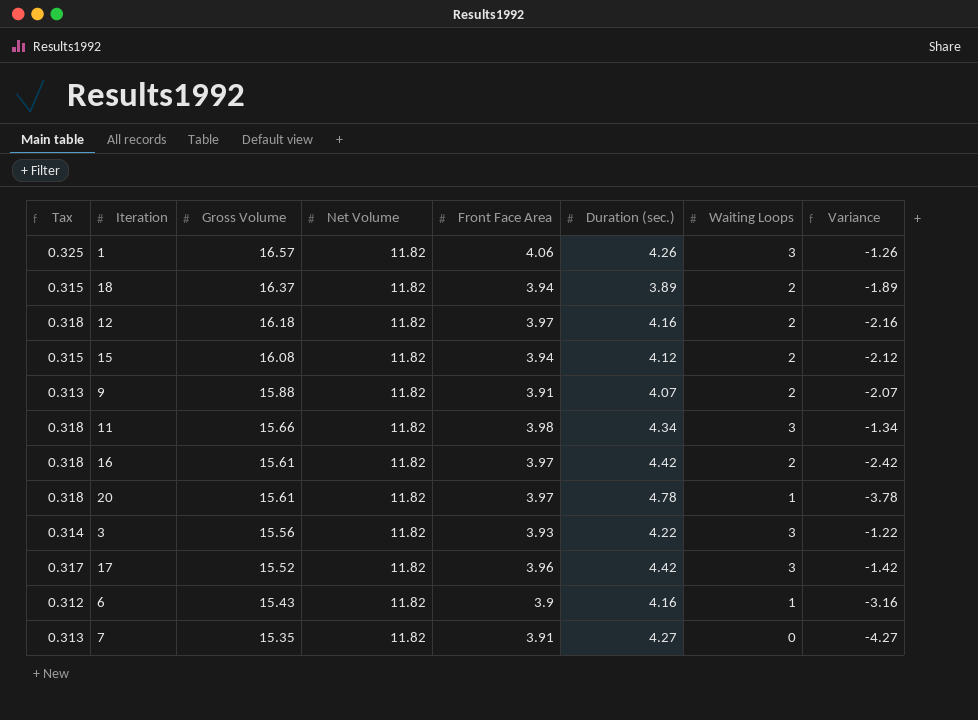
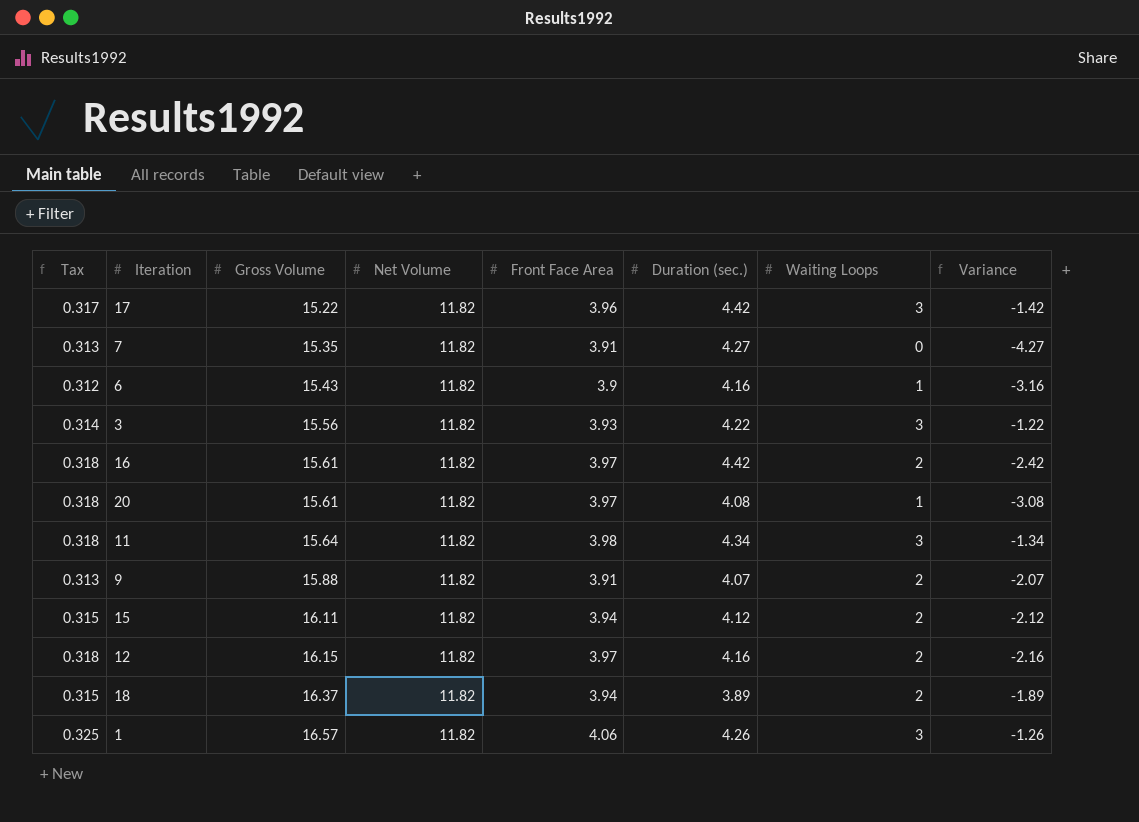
row order: Gross Volume descending -> Gross Volume ascending
17 | Gross Volume: 15.52 -> 15.22
20 | Duration (sec.): 4.78 -> 4.08
20 | Variance: -3.78 -> -3.08
11 | Gross Volume: 15.66 -> 15.64
15 | Gross Volume: 16.08 -> 16.11
12 | Gross Volume: 16.18 -> 16.15

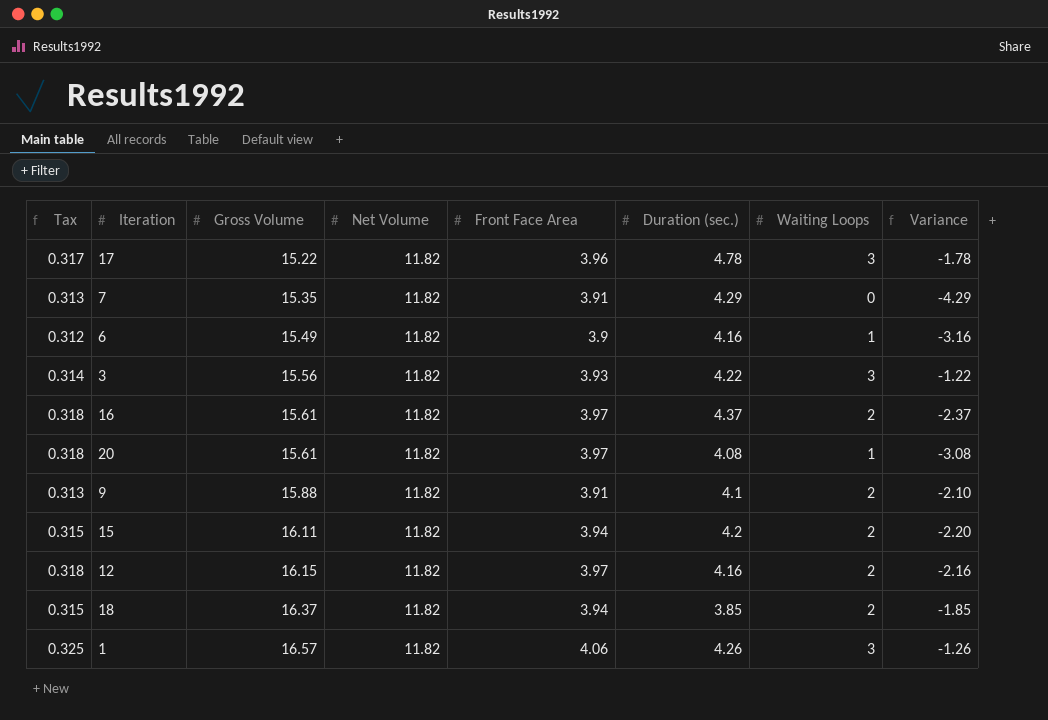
row 11: 0.318 | 15.64 | 11.82 | 3.98 | 4.34 | 3 | -1.34 -> none
17 | Duration (sec.): 4.42 -> 4.78
17 | Variance: -1.42 -> -1.78
7 | Duration (sec.): 4.27 -> 4.29
7 | Variance: -4.27 -> -4.29
6 | Gross Volume: 15.43 -> 15.49
16 | Duration (sec.): 4.42 -> 4.37
16 | Variance: -2.42 -> -2.37
9 | Duration (sec.): 4.07 -> 4.1
9 | Variance: -2.07 -> -2.10
15 | Duration (sec.): 4.12 -> 4.2
15 | Variance: -2.12 -> -2.20
18 | Duration (sec.): 3.89 -> 3.85
18 | Variance: -1.89 -> -1.85

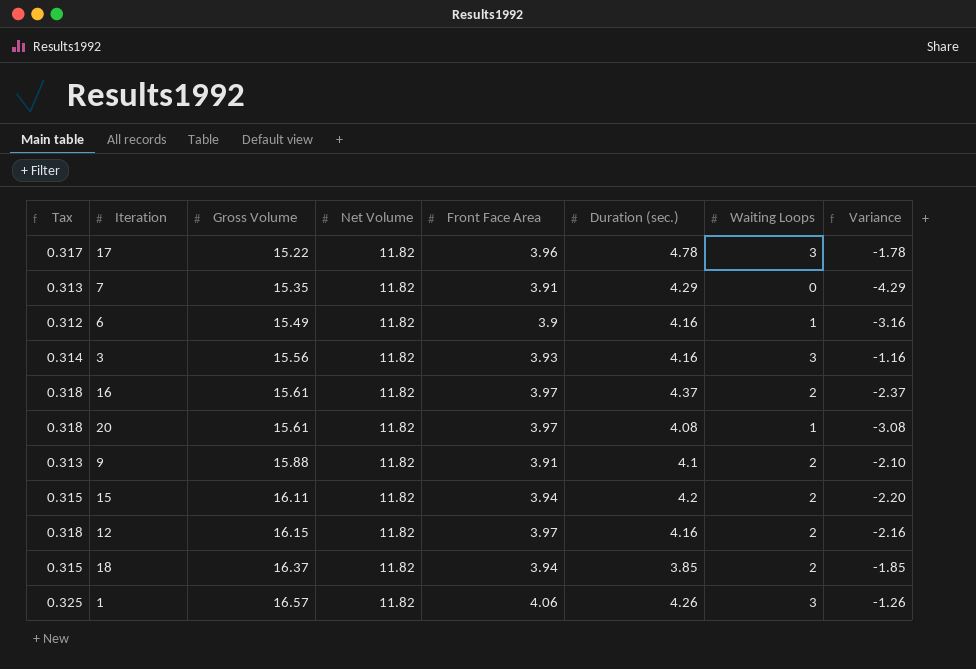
3 | Duration (sec.): 4.22 -> 4.16
3 | Variance: -1.22 -> -1.16

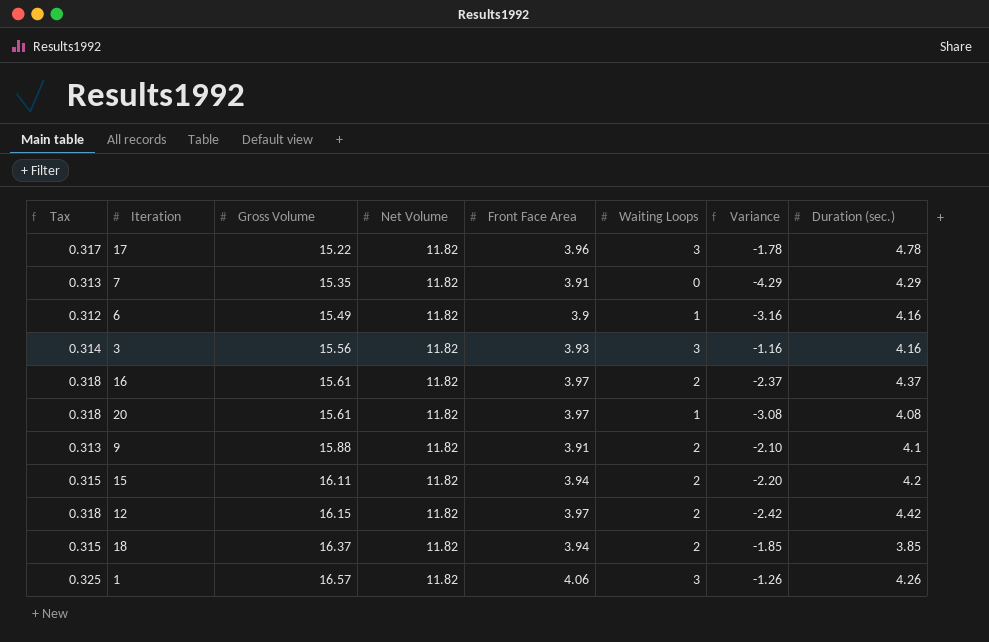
column Duration (sec.) | position: 6 -> 8
12 | Variance: -2.16 -> -2.42
12 | Duration (sec.): 4.16 -> 4.42

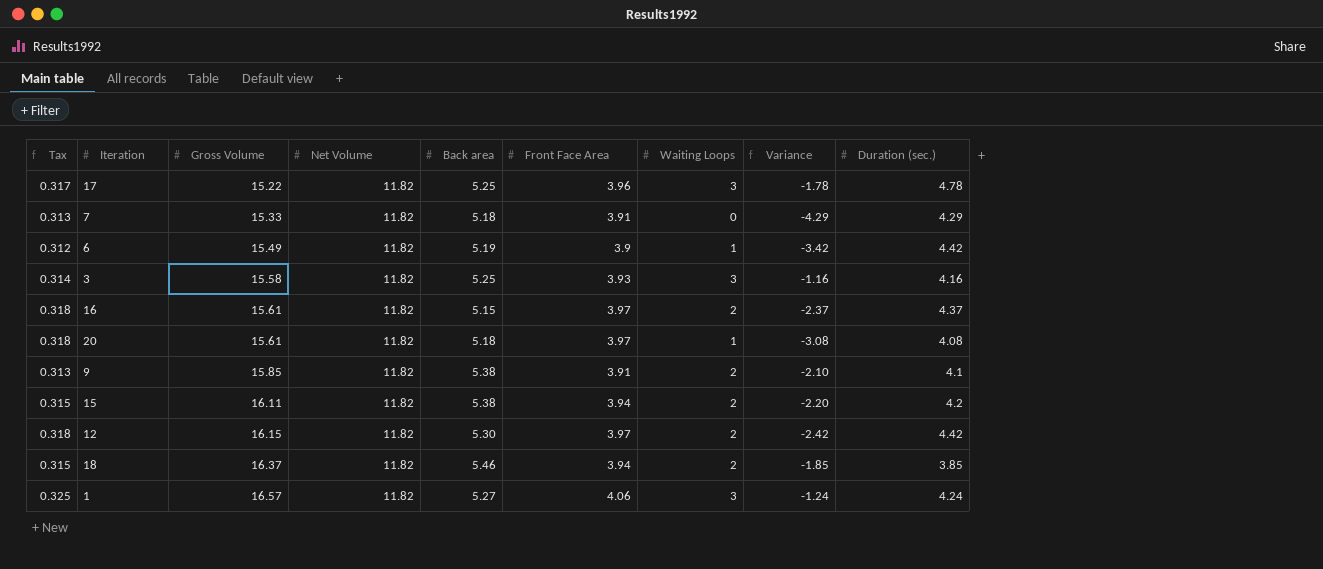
column Back area | position: none -> 5
7 | Gross Volume: 15.35 -> 15.33
6 | Variance: -3.16 -> -3.42
6 | Duration (sec.): 4.16 -> 4.42
3 | Gross Volume: 15.56 -> 15.58
9 | Gross Volume: 15.88 -> 15.85
1 | Variance: -1.26 -> -1.24
1 | Duration (sec.): 4.26 -> 4.24

